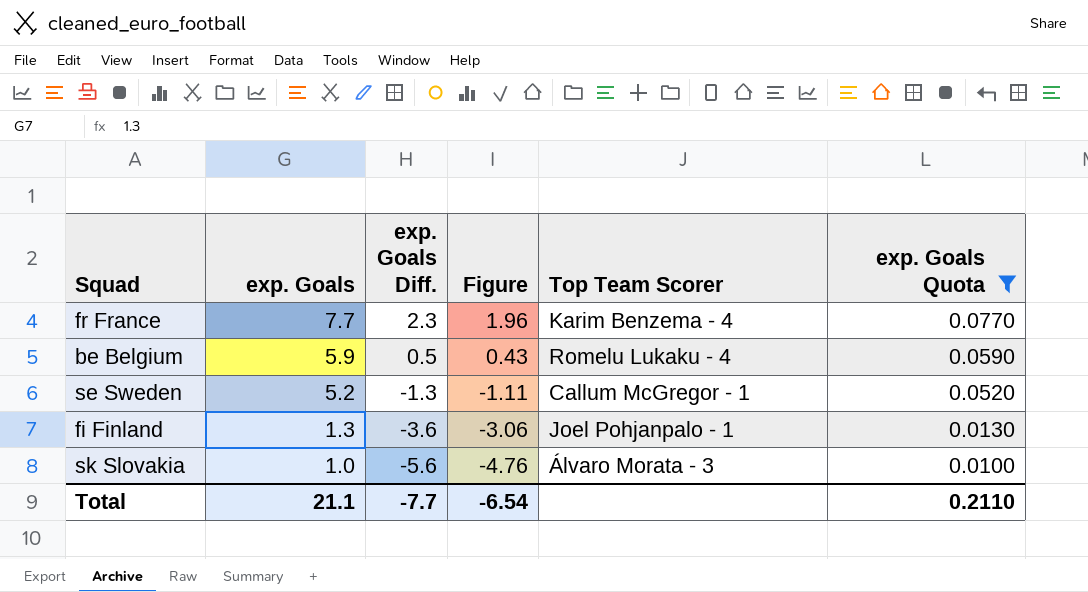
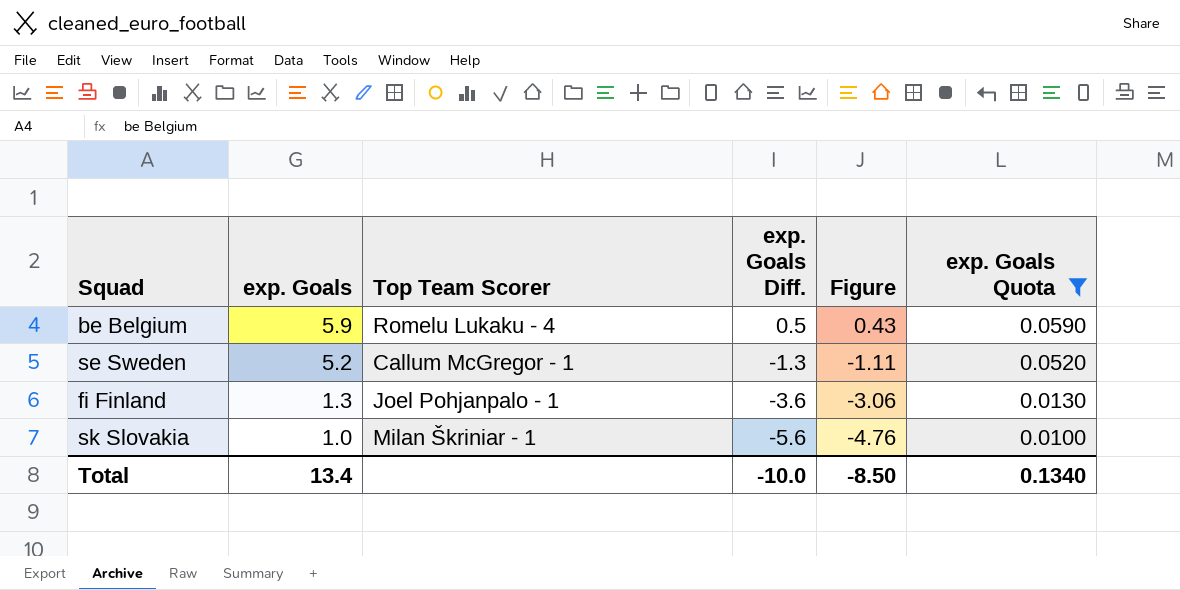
column Top Team Scorer | position: 5 -> 3
row fr France: 7.7 | 2.3 | 1.96 | Karim Benzema - 4 | 0.0770 -> none
sk Slovakia | Top Team Scorer: Álvaro Morata - 3 -> Milan Škriniar - 1
Total | exp. Goals: 21.1 -> 13.4
Total | exp. Goals Diff.: -7.7 -> -10.0
Total | Figure: -6.54 -> -8.50
Total | exp. Goals Quota: 0.2110 -> 0.1340

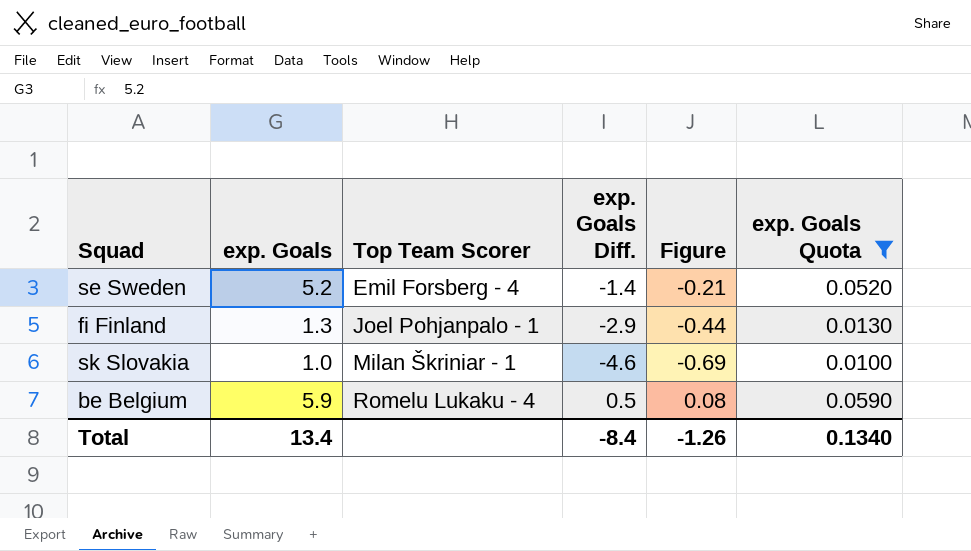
row order: exp. Goals descending -> Top Team Scorer ascending
column Figure | formula: [exp. Goals Diff.] * 0.85 -> [exp. Goals Diff.] * 0.15
se Sweden | Top Team Scorer: Callum McGregor - 1 -> Emil Forsberg - 4
se Sweden | exp. Goals Diff.: -1.3 -> -1.4
fi Finland | exp. Goals Diff.: -3.6 -> -2.9
sk Slovakia | exp. Goals Diff.: -5.6 -> -4.6
Total | exp. Goals Diff.: -10.0 -> -8.4
Total | Figure: -8.50 -> -1.26

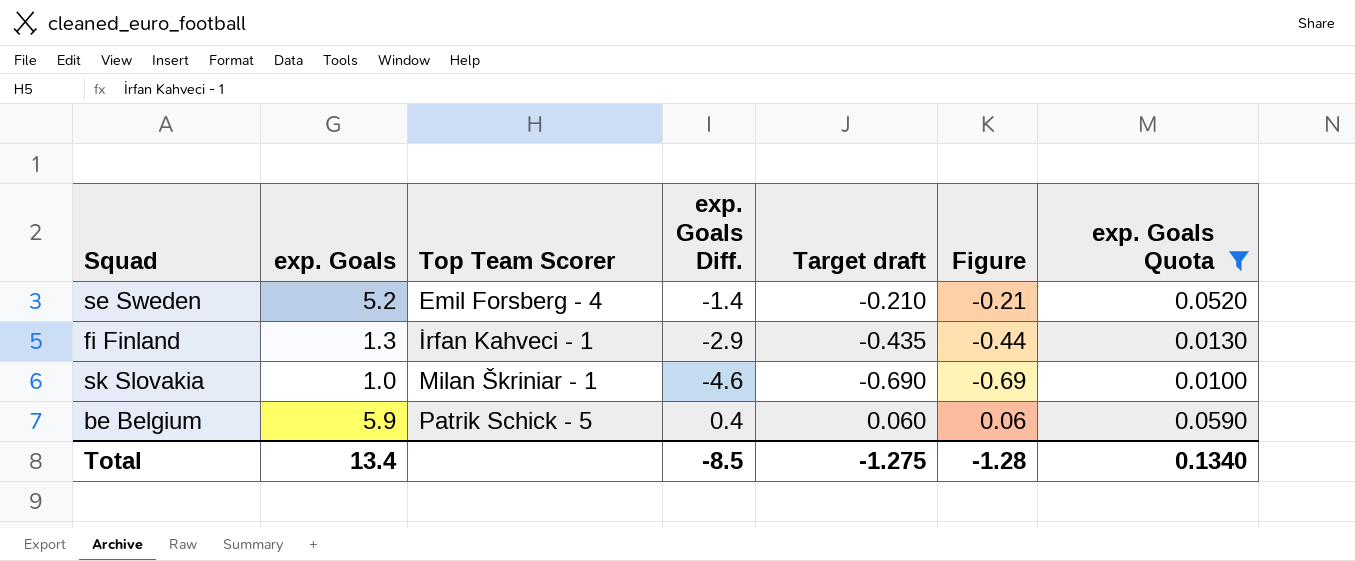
column Target draft | formula: none -> [exp. Goals Diff.] * 0.15
fi Finland | Top Team Scorer: Joel Pohjanpalo - 1 -> İrfan Kahveci - 1
be Belgium | Top Team Scorer: Romelu Lukaku - 4 -> Patrik Schick - 5
be Belgium | exp. Goals Diff.: 0.5 -> 0.4
be Belgium | Figure: 0.08 -> 0.06
Total | exp. Goals Diff.: -8.4 -> -8.5
Total | Figure: -1.26 -> -1.28

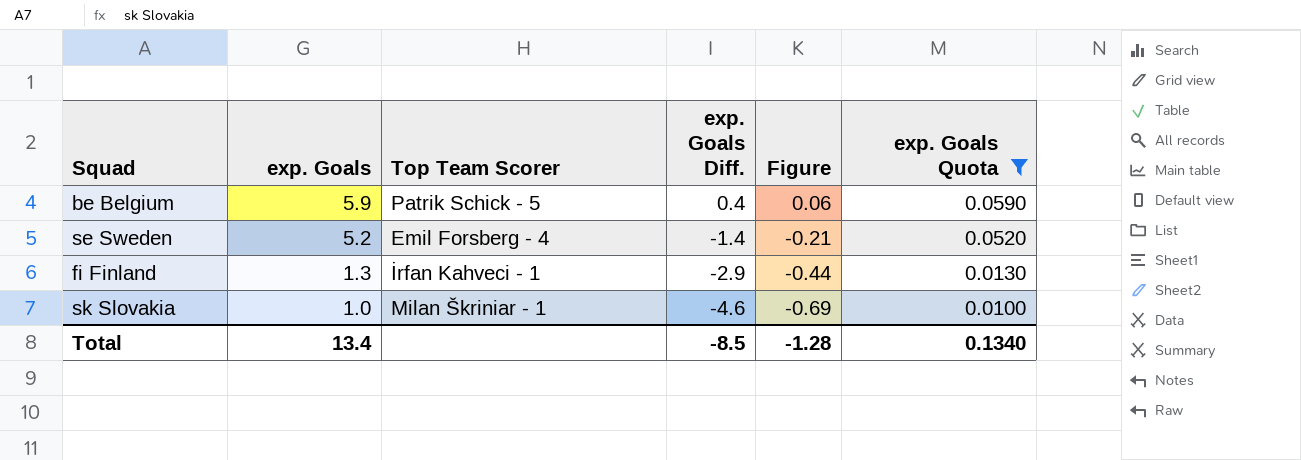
row order: Top Team Scorer ascending -> exp. Goals descending
column Target draft | formula: [exp. Goals Diff.] * 0.15 -> none

